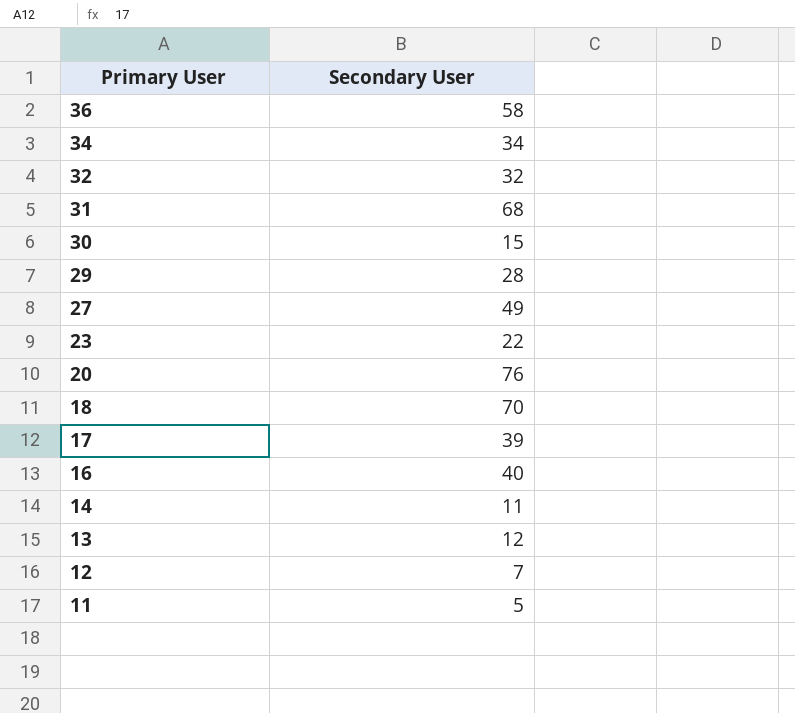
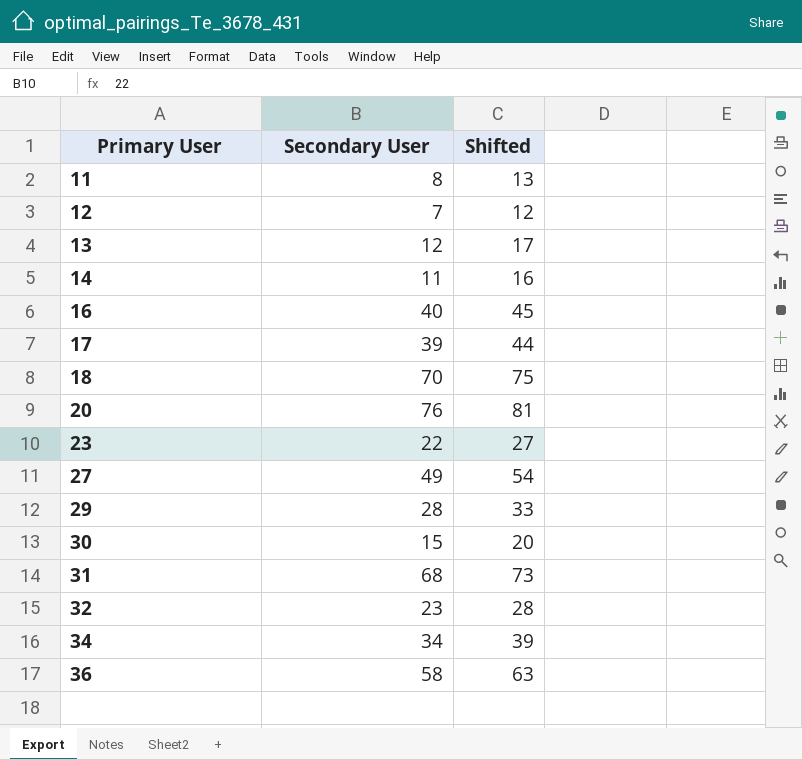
row order: Primary User descending -> Primary User ascending
column Shifted | formula: none -> [Secondary User] + 5
11 | Secondary User: 5 -> 8
32 | Secondary User: 32 -> 23

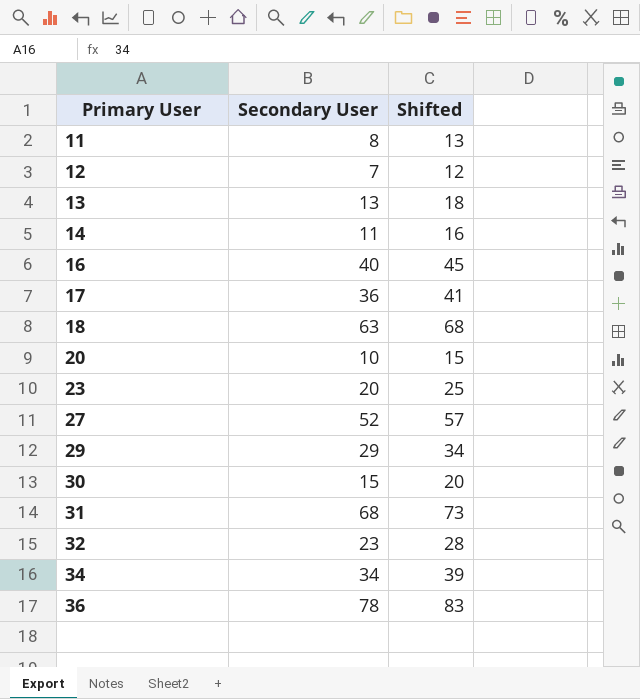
13 | Secondary User: 12 -> 13
13 | Shifted: 17 -> 18
17 | Secondary User: 39 -> 36
17 | Shifted: 44 -> 41
18 | Secondary User: 70 -> 63
18 | Shifted: 75 -> 68
20 | Secondary User: 76 -> 10
20 | Shifted: 81 -> 15
23 | Secondary User: 22 -> 20
23 | Shifted: 27 -> 25
27 | Secondary User: 49 -> 52
27 | Shifted: 54 -> 57
29 | Secondary User: 28 -> 29
29 | Shifted: 33 -> 34
36 | Secondary User: 58 -> 78
36 | Shifted: 63 -> 83

